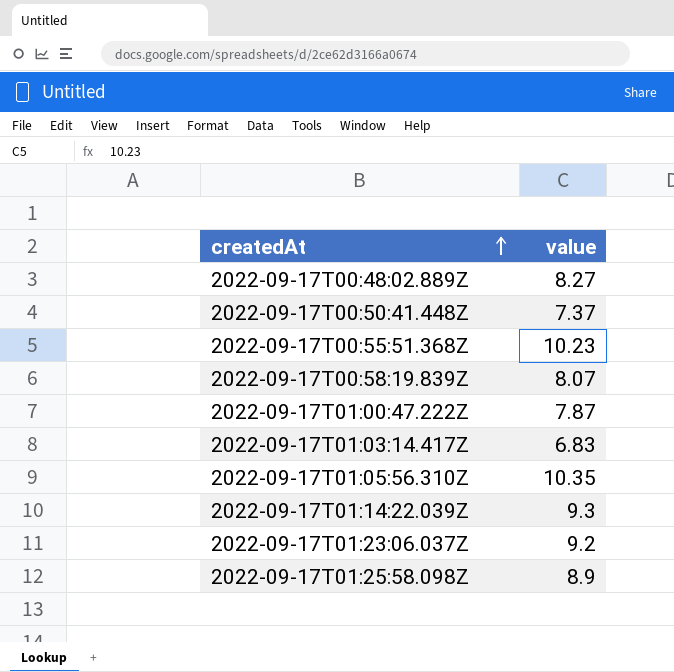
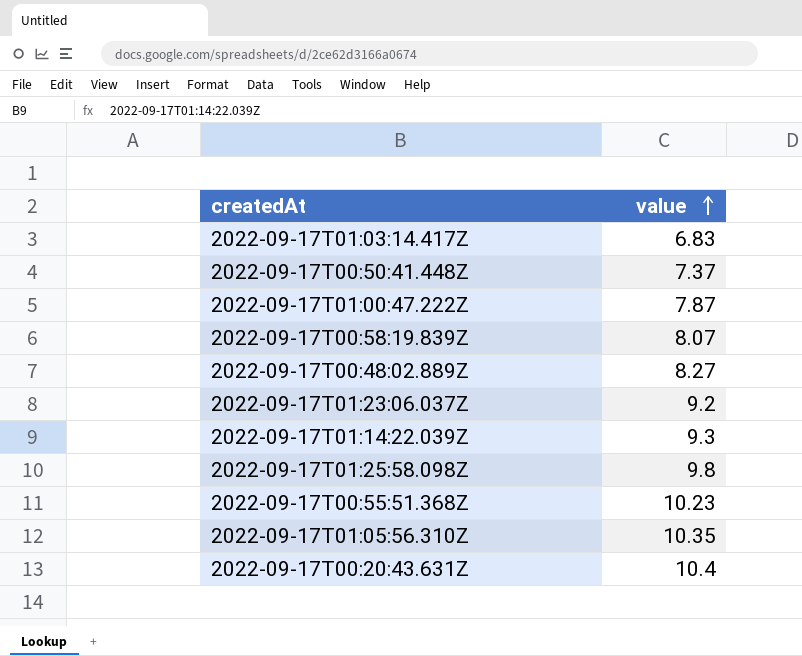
row order: createdAt ascending -> value ascending
2022-09-17T01:25:58.098Z | value: 8.9 -> 9.8
row 2022-09-17T00:20:43.631Z: none -> 10.4

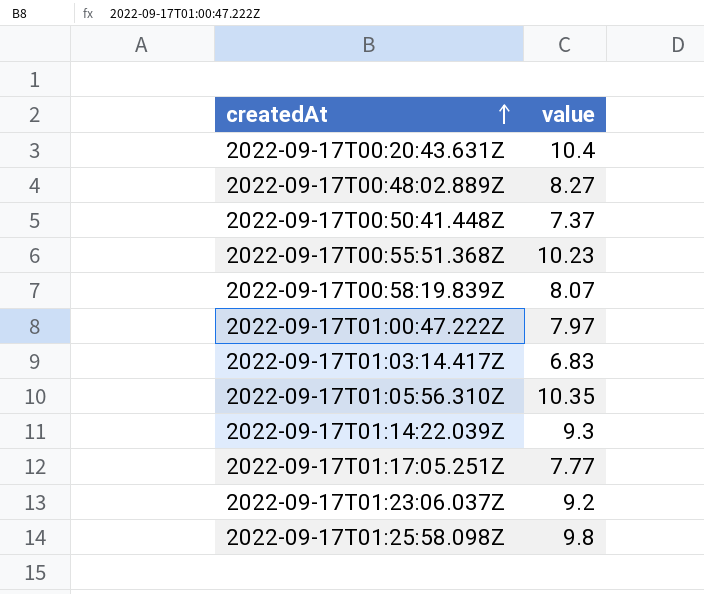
row order: value ascending -> createdAt ascending
2022-09-17T01:00:47.222Z | value: 7.87 -> 7.97
row 2022-09-17T01:17:05.251Z: none -> 7.77

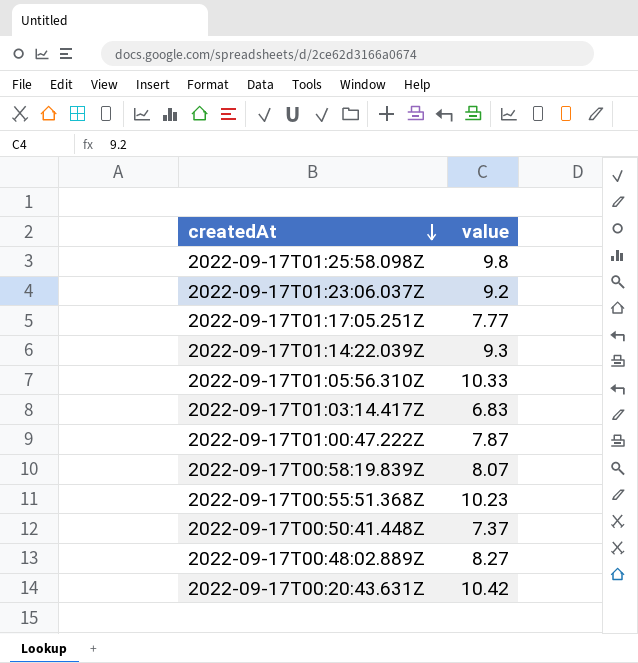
row order: createdAt ascending -> createdAt descending
2022-09-17T01:05:56.310Z | value: 10.35 -> 10.33
2022-09-17T01:00:47.222Z | value: 7.97 -> 7.87
2022-09-17T00:20:43.631Z | value: 10.4 -> 10.42

